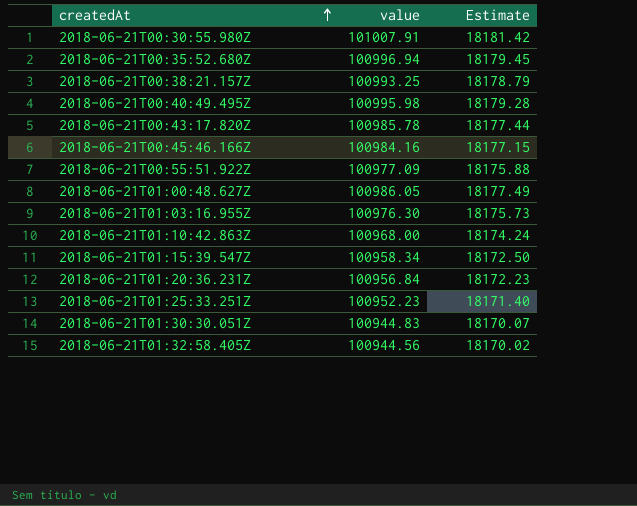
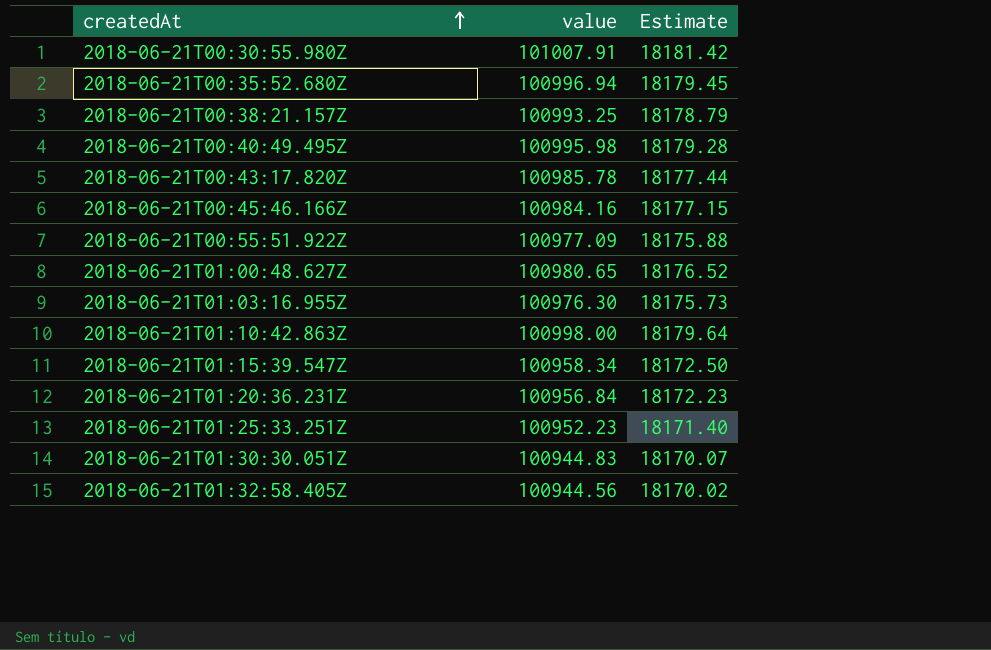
2018-06-21T01:00:48.627Z | value: 100986.05 -> 100980.65
2018-06-21T01:00:48.627Z | Estimate: 18177.49 -> 18176.52
2018-06-21T01:10:42.863Z | value: 100968.00 -> 100998.00
2018-06-21T01:10:42.863Z | Estimate: 18174.24 -> 18179.64

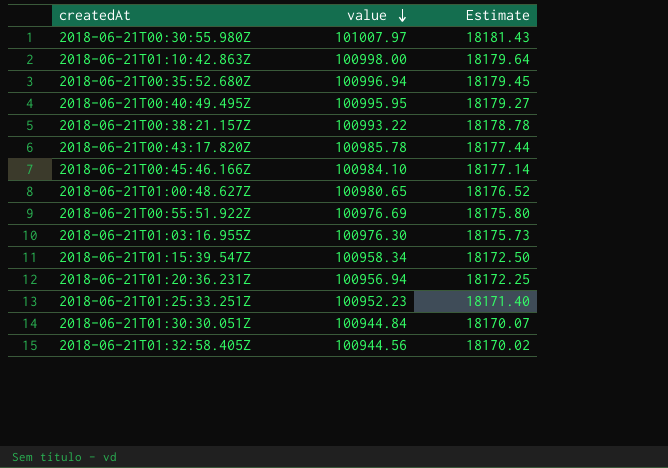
row order: createdAt ascending -> value descending
2018-06-21T00:30:55.980Z | value: 101007.91 -> 101007.97
2018-06-21T00:30:55.980Z | Estimate: 18181.42 -> 18181.43
2018-06-21T00:40:49.495Z | value: 100995.98 -> 100995.95
2018-06-21T00:40:49.495Z | Estimate: 18179.28 -> 18179.27
2018-06-21T00:38:21.157Z | value: 100993.25 -> 100993.22
2018-06-21T00:38:21.157Z | Estimate: 18178.79 -> 18178.78
2018-06-21T00:45:46.166Z | value: 100984.16 -> 100984.10
2018-06-21T00:45:46.166Z | Estimate: 18177.15 -> 18177.14
2018-06-21T00:55:51.922Z | value: 100977.09 -> 100976.69
2018-06-21T00:55:51.922Z | Estimate: 18175.88 -> 18175.80
2018-06-21T01:20:36.231Z | value: 100956.84 -> 100956.94
2018-06-21T01:20:36.231Z | Estimate: 18172.23 -> 18172.25
2018-06-21T01:30:30.051Z | value: 100944.83 -> 100944.84

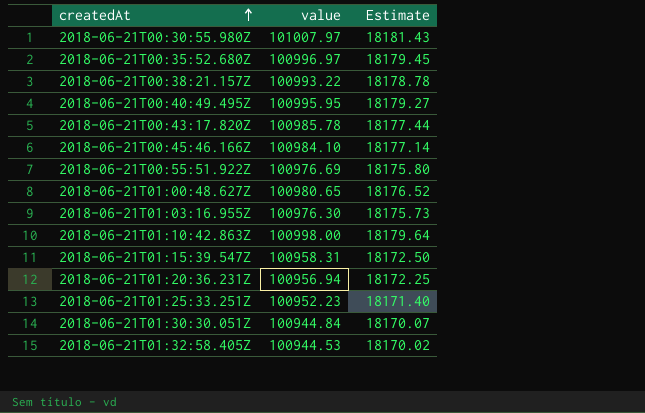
row order: value descending -> createdAt ascending
2018-06-21T00:35:52.680Z | value: 100996.94 -> 100996.97
2018-06-21T01:15:39.547Z | value: 100958.34 -> 100958.31
2018-06-21T01:32:58.405Z | value: 100944.56 -> 100944.53

